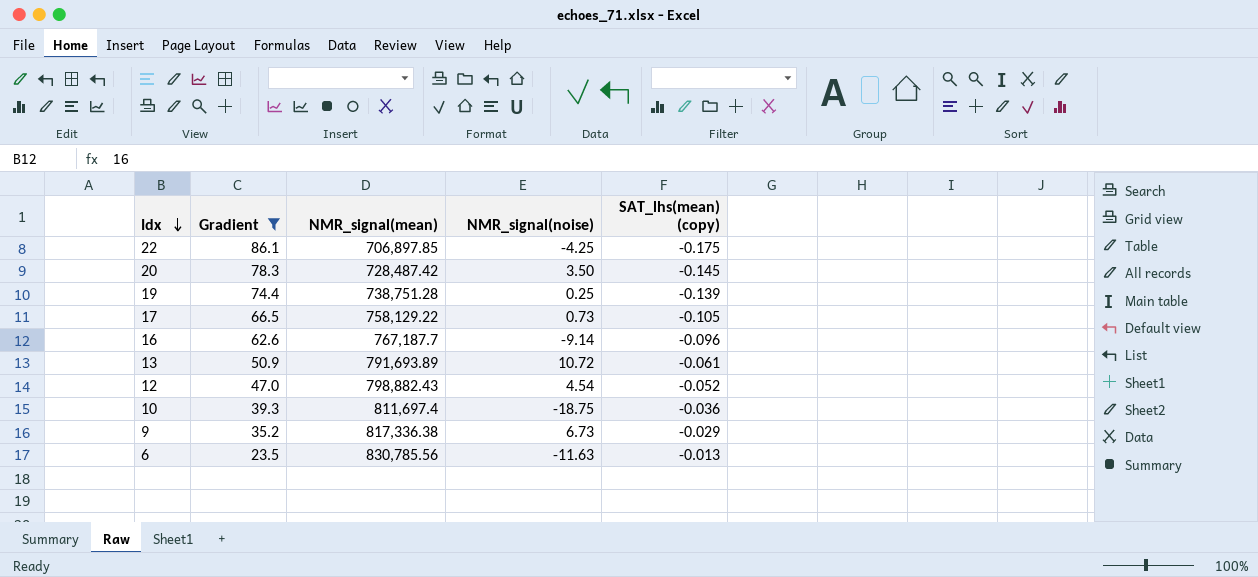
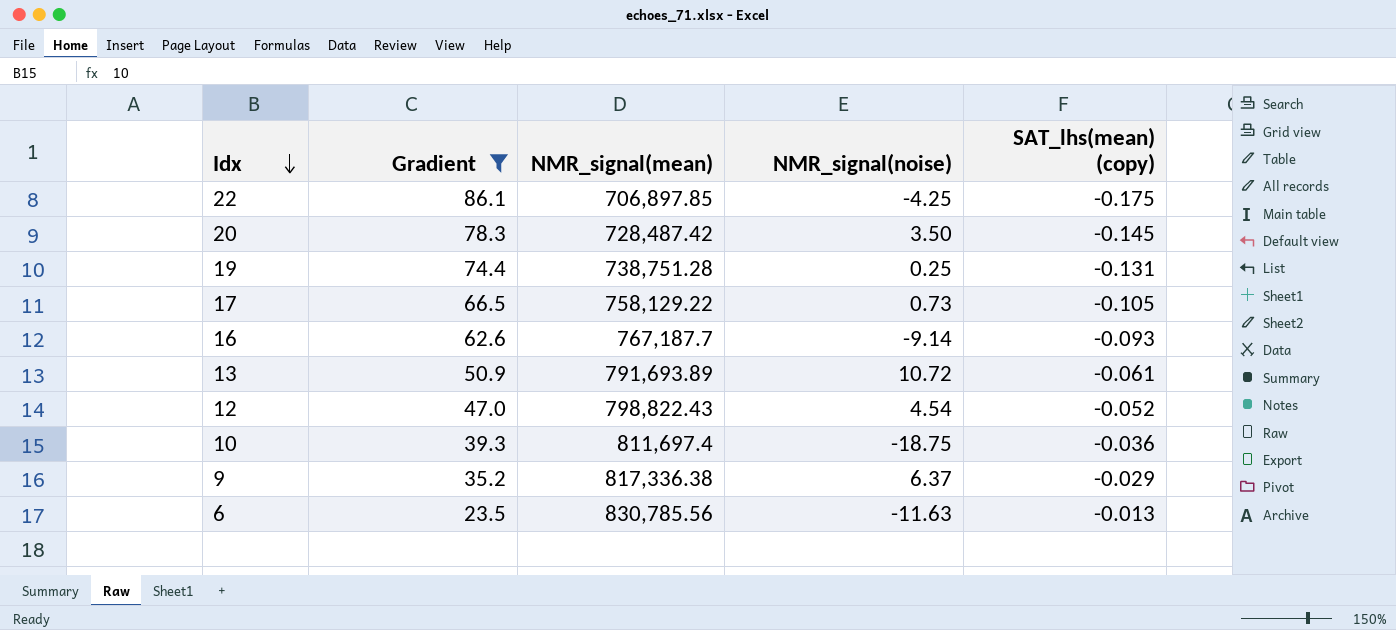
19 | SAT_lhs(mean) (copy): -0.139 -> -0.131
16 | SAT_lhs(mean) (copy): -0.096 -> -0.093
12 | NMR_signal(mean): 798,882.43 -> 798,822.43
9 | NMR_signal(noise): 6.73 -> 6.37

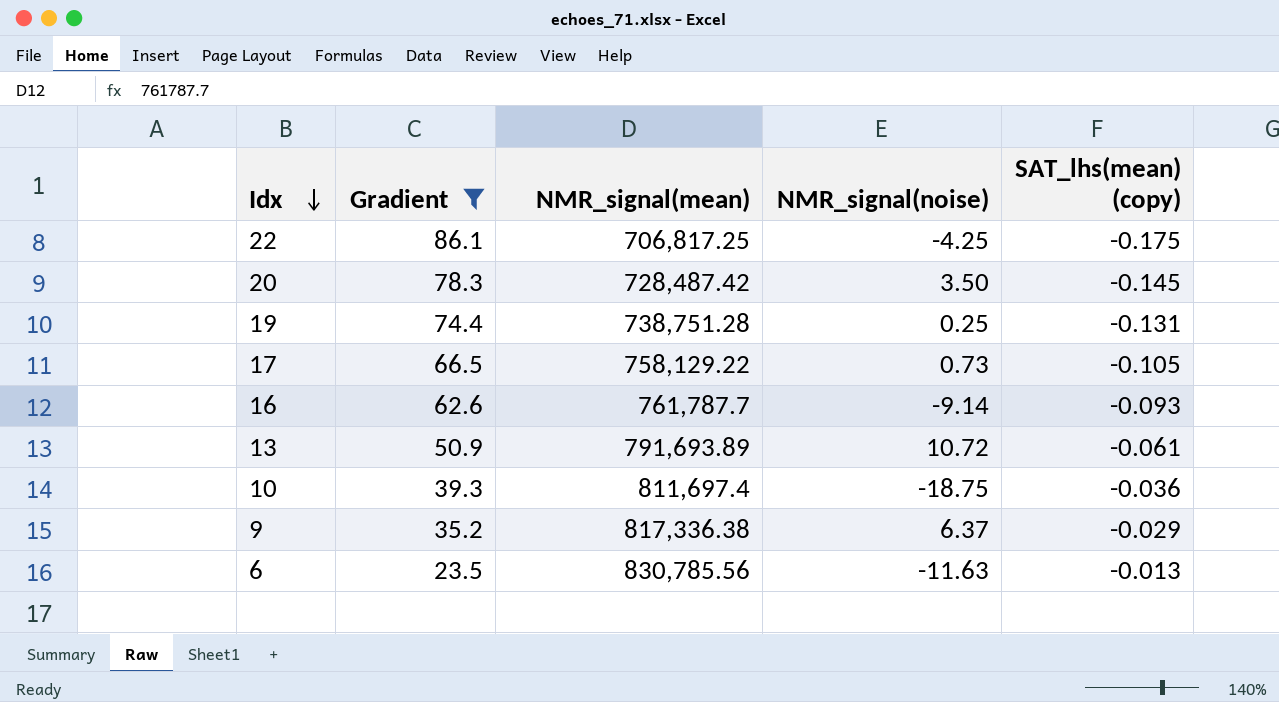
row 12: 47.0 | 798,822.43 | 4.54 | -0.052 -> none
22 | NMR_signal(mean): 706,897.85 -> 706,817.25
16 | NMR_signal(mean): 767,187.7 -> 761,787.7

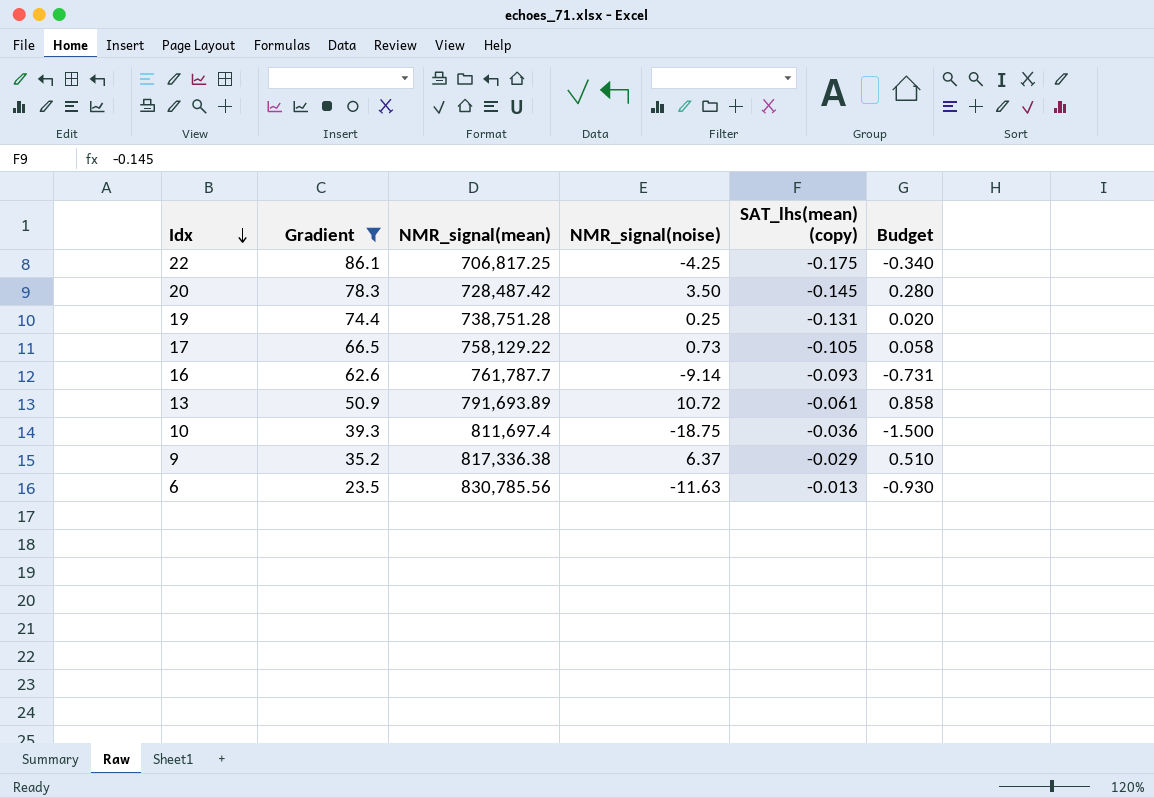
column Budget | formula: none -> [NMR_signal(noise)] * 0.08

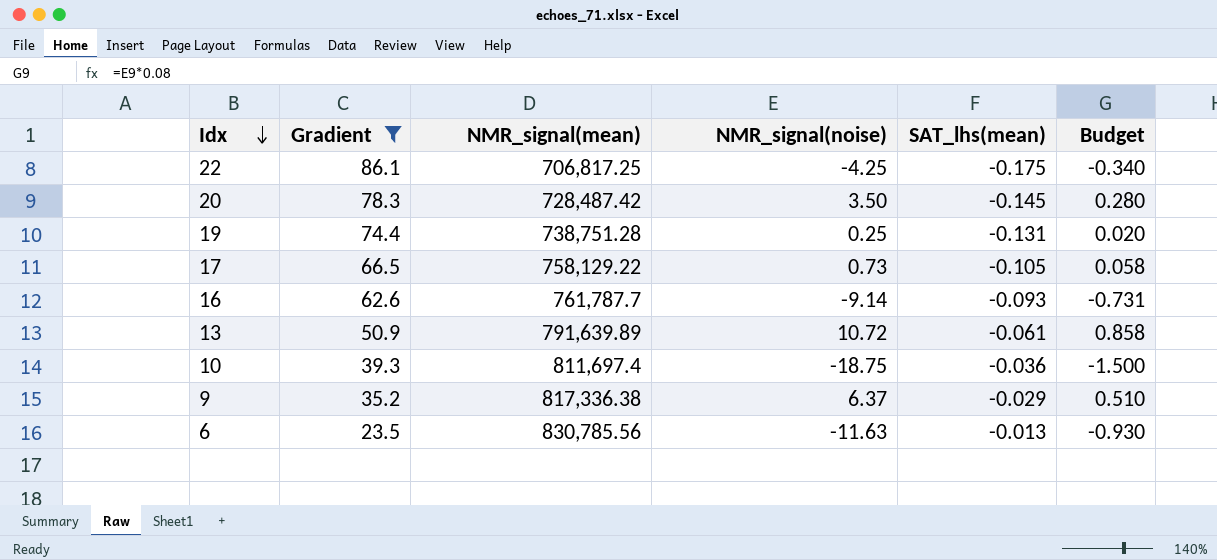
column name: SAT_lhs(mean) (copy) -> SAT_lhs(mean)
13 | NMR_signal(mean): 791,693.89 -> 791,639.89

